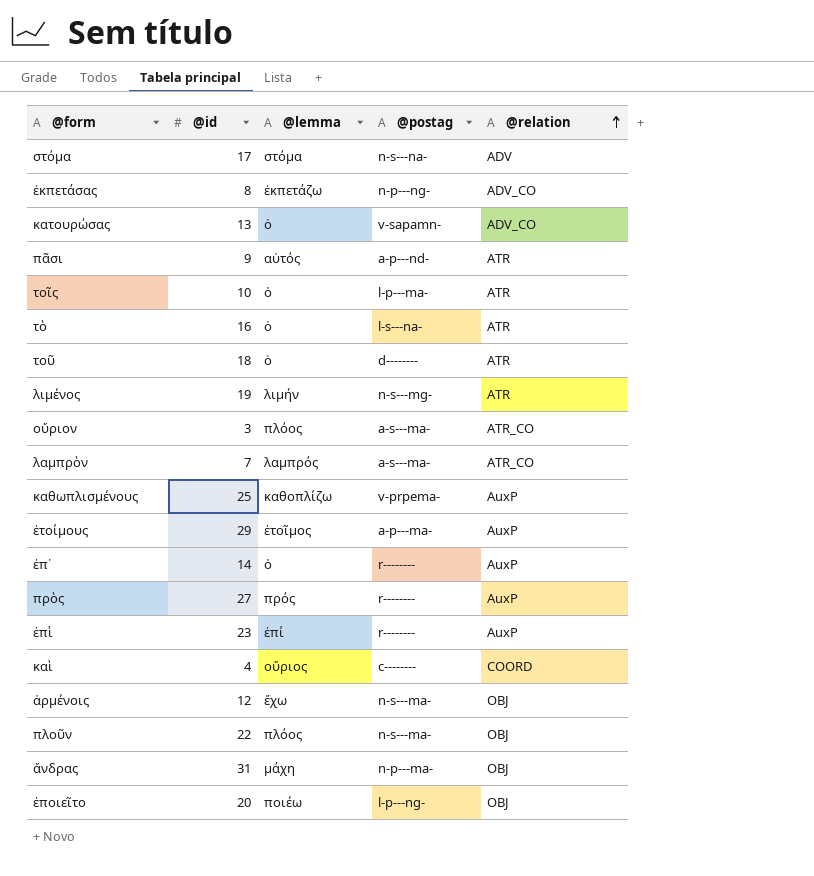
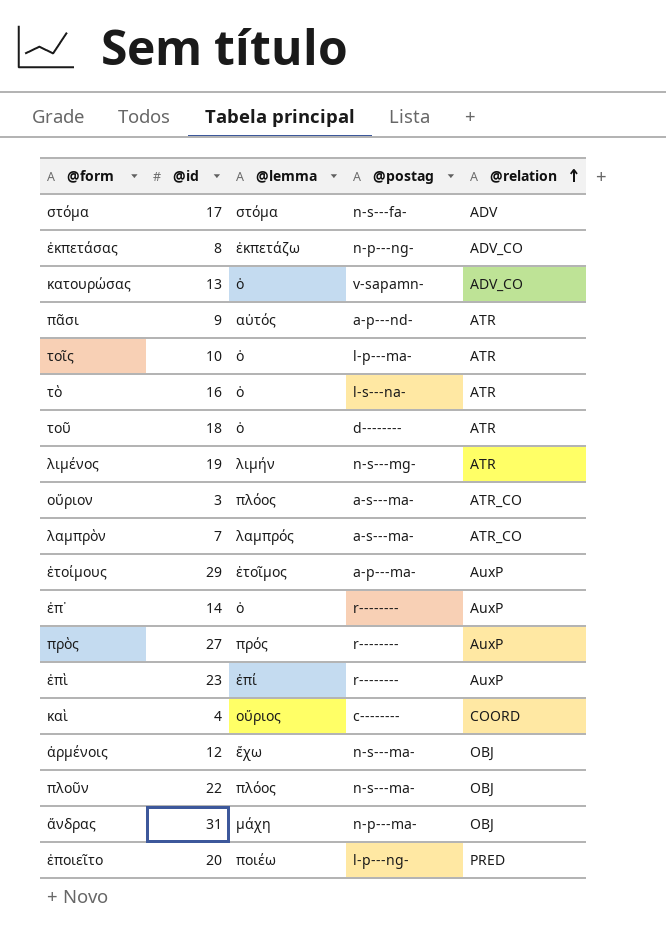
row καθωπλισμένους: 25 | καθοπλίζω | v-prpema- | AuxP -> none
στόμα | @postag: n-s---na- -> n-s---fa-
ἐποιεῖτο | @relation: OBJ -> PRED

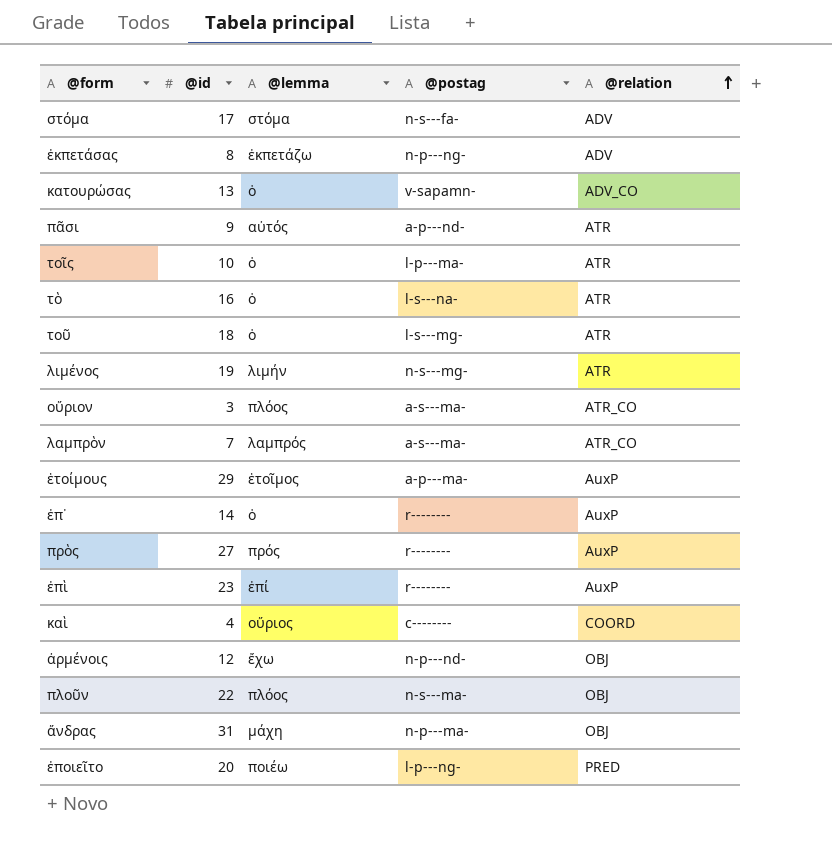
ἐκπετάσας | @relation: ADV_CO -> ADV
τοῦ | @postag: d-------- -> l-s---mg-
ἀρμένοις | @postag: n-s---ma- -> n-p---nd-

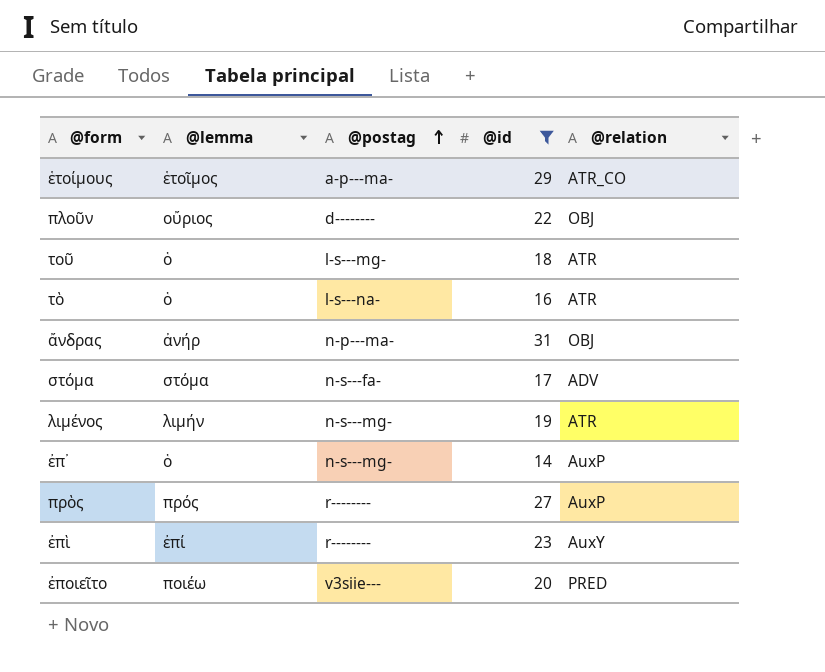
filter: none -> @id >= 14
row order: @relation ascending -> @postag ascending
column @id | position: 2 -> 4
ἑτοίμους | @relation: AuxP -> ATR_CO
πλοῦν | @lemma: πλόος -> οὔριος
πλοῦν | @postag: n-s---ma- -> d--------
ἄνδρας | @lemma: μάχη -> ἀνήρ
ἐπ᾽ | @postag: r-------- -> n-s---mg-
ἐπὶ | @relation: AuxP -> AuxY
ἐποιεῖτο | @postag: l-p---ng- -> v3siie---

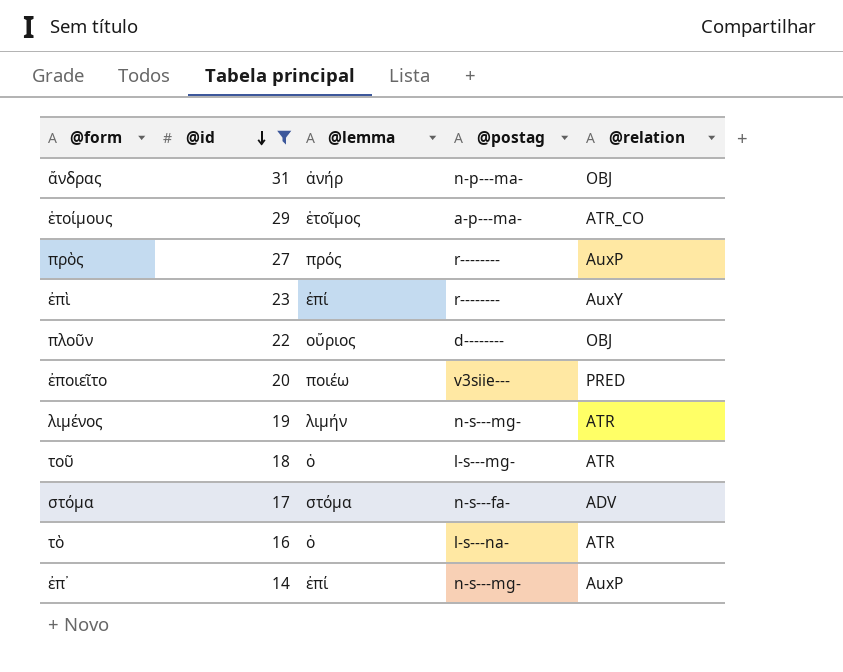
row order: @postag ascending -> @id descending
column @id | position: 4 -> 2
ἐπ᾽ | @lemma: ὁ -> ἐπί

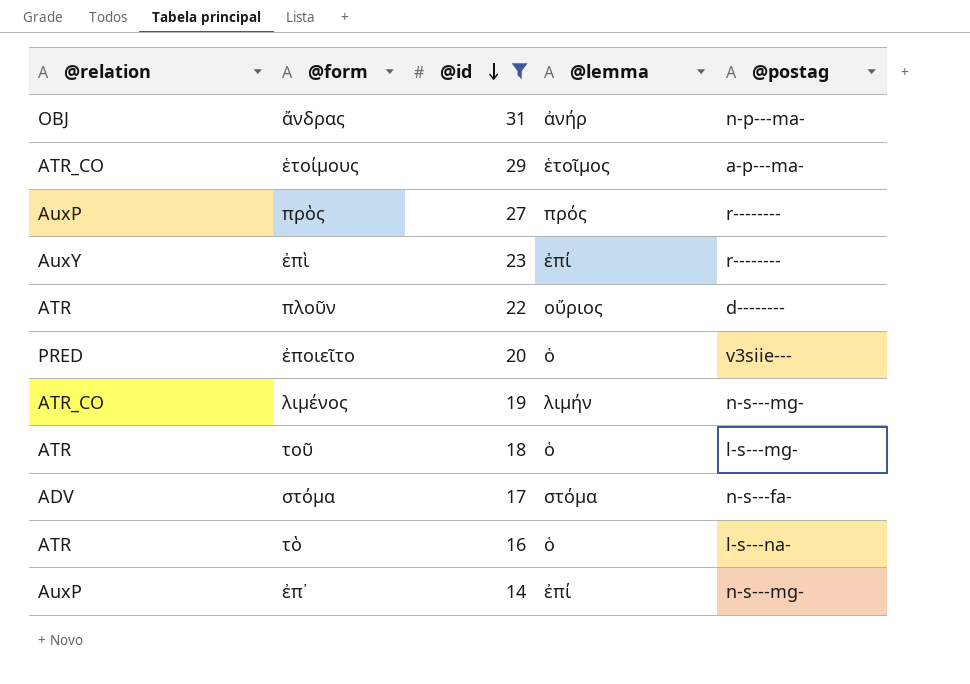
column @relation | position: 5 -> 1
πλοῦν | @relation: OBJ -> ATR
ἐποιεῖτο | @lemma: ποιέω -> ὁ
λιμένος | @relation: ATR -> ATR_CO

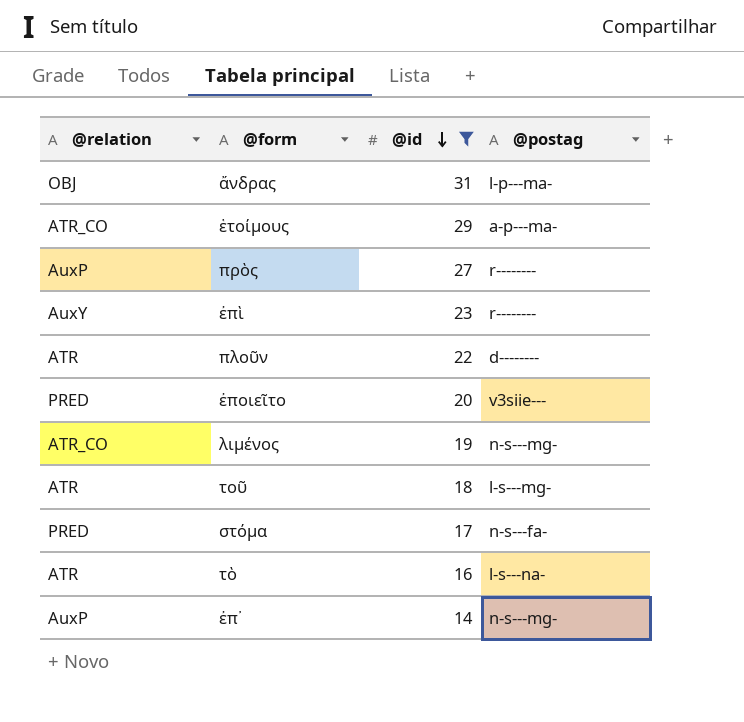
column @lemma | position: 4 -> none
ἄνδρας | @postag: n-p---ma- -> l-p---ma-
στόμα | @relation: ADV -> PRED

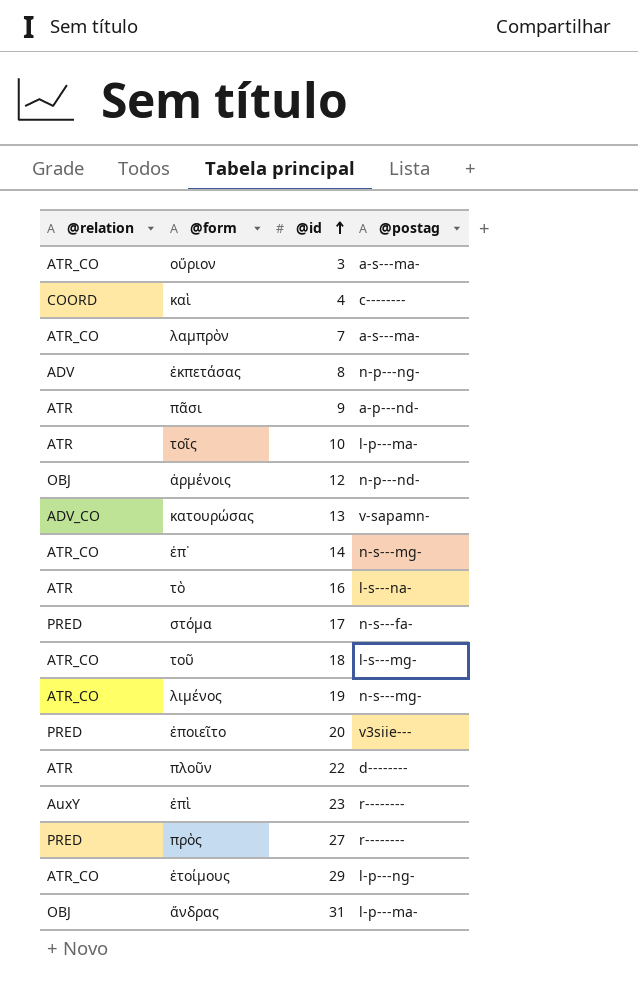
filter: @id >= 14 -> none
row order: @id descending -> @id ascending
ἐπ᾽ | @relation: AuxP -> ATR_CO
τοῦ | @relation: ATR -> ATR_CO
πρὸς | @relation: AuxP -> PRED
ἑτοίμους | @postag: a-p---ma- -> l-p---ng-

